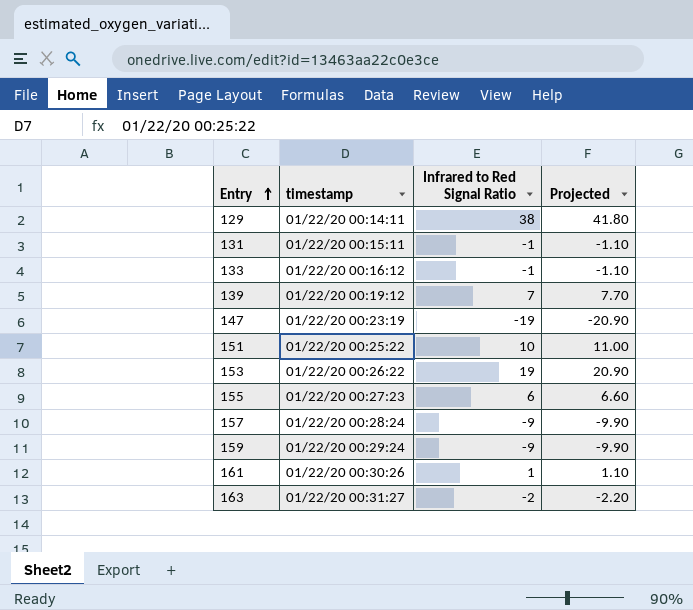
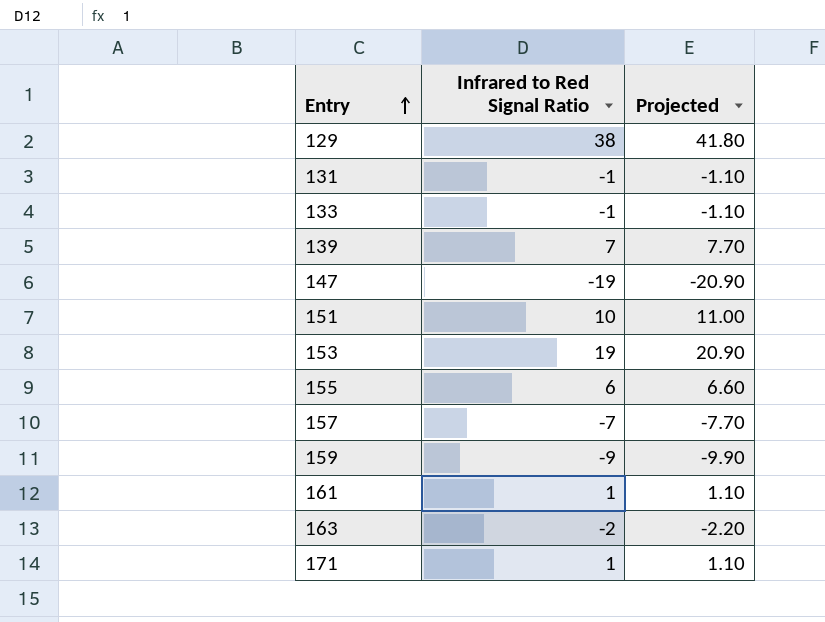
column timestamp | position: 2 -> none
157 | Infrared to Red Signal Ratio: -9 -> -7
157 | Projected: -9.90 -> -7.70
row 171: none -> 1 | 1.10

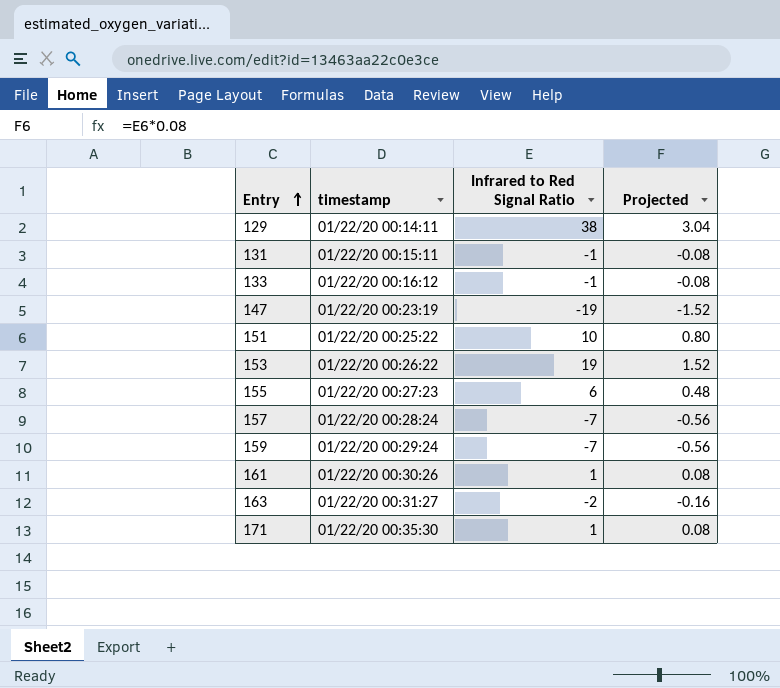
column timestamp | position: none -> 2
column Projected | formula: [Infrared to Red Signal Ratio] * 1.1 -> [Infrared to Red Signal Ratio] * 0.08
row 139: 7 | 7.70 -> none
159 | Infrared to Red Signal Ratio: -9 -> -7

